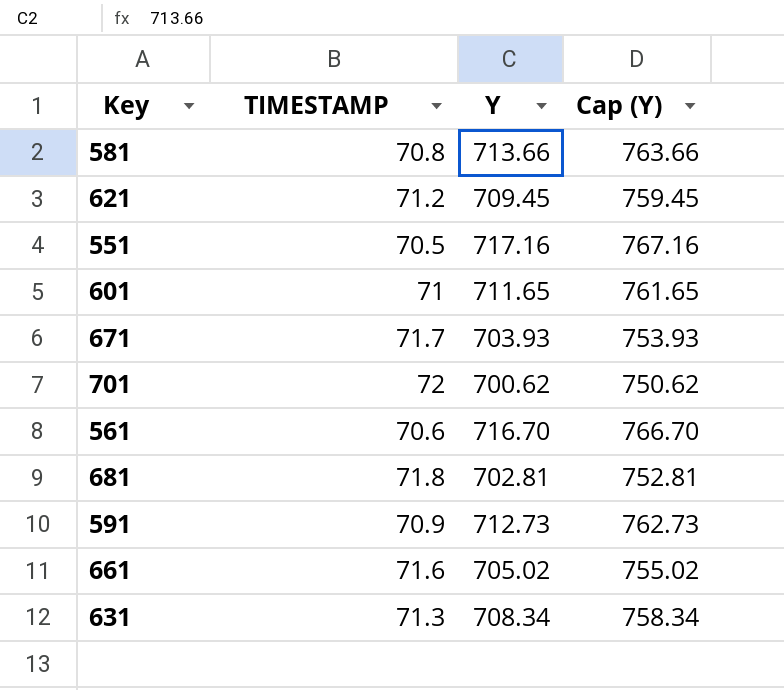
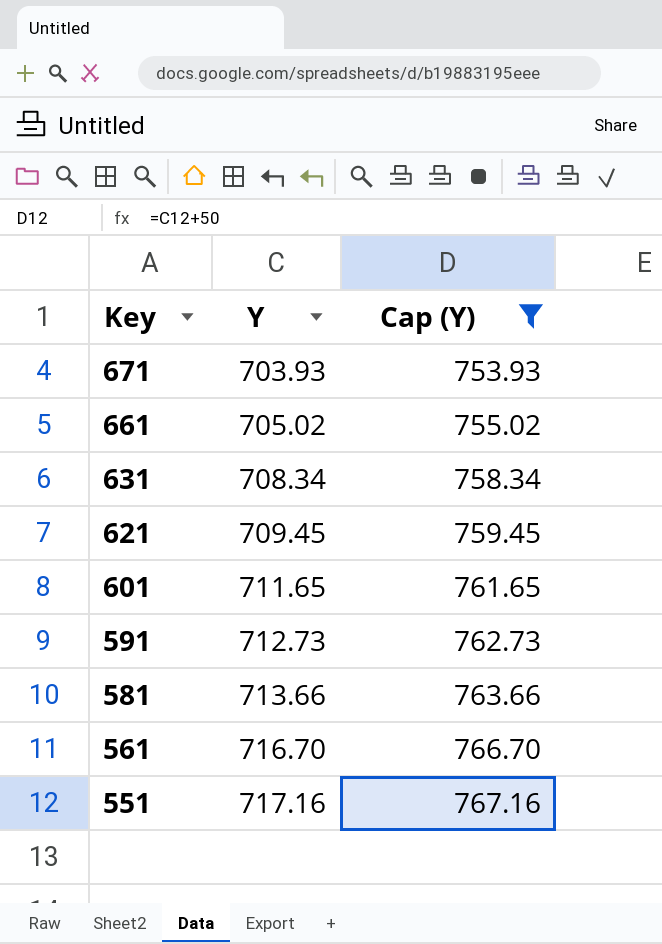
filter: none -> Cap (Y) >= 753.93
row order: none -> Key descending
column TIMESTAMP | position: 2 -> none

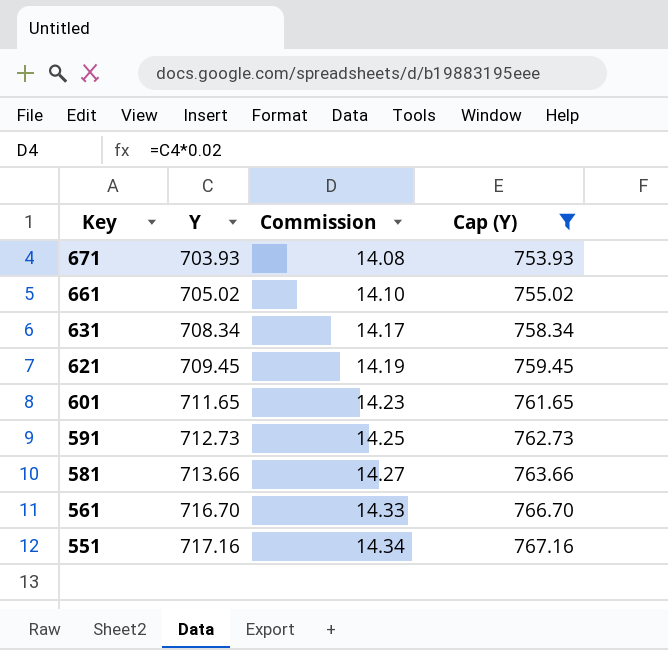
column Commission | formula: none -> [Y] * 0.02

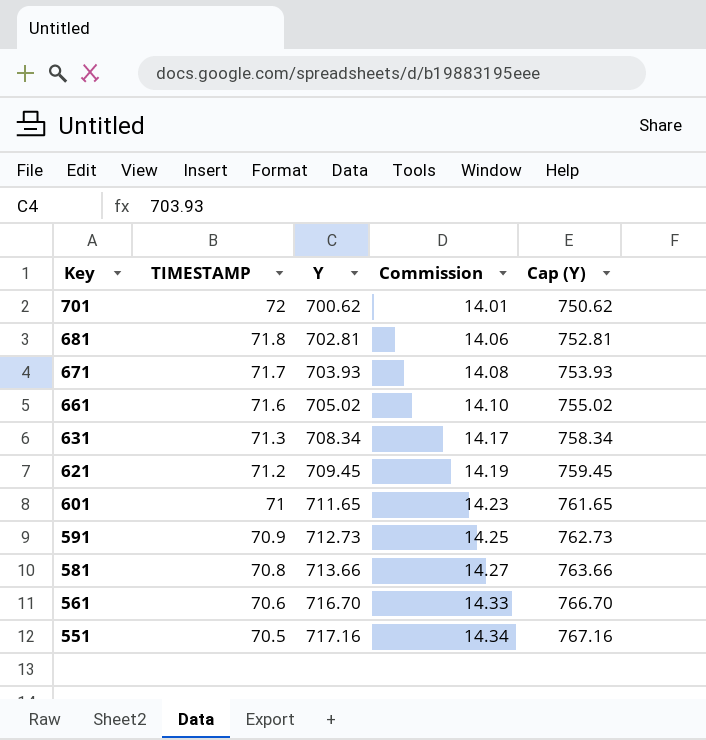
filter: Cap (Y) >= 753.93 -> none
column TIMESTAMP | position: none -> 2

